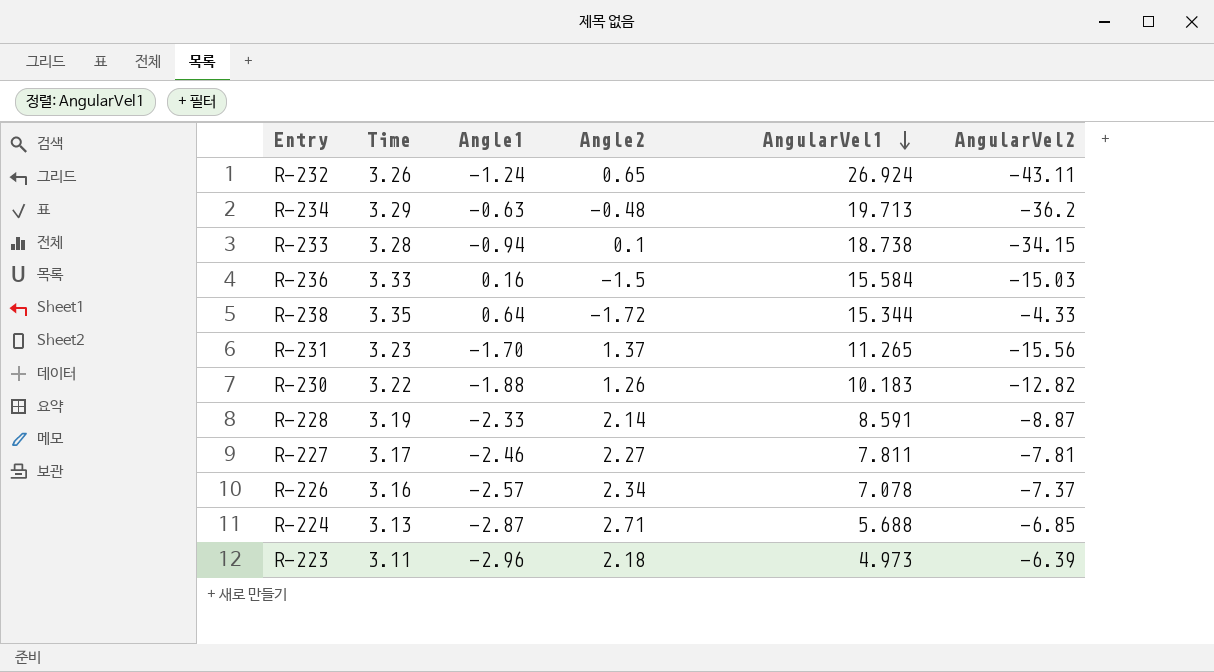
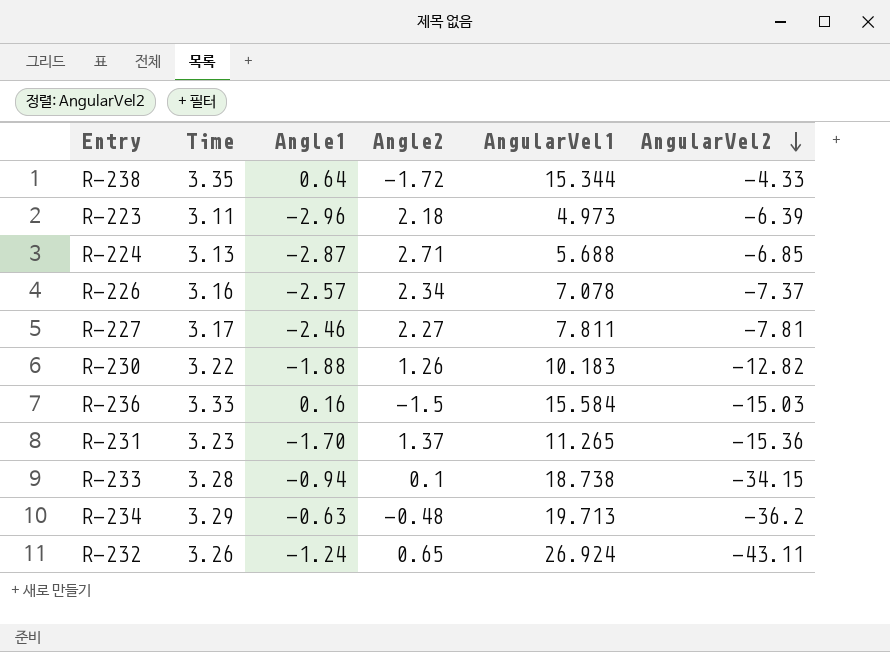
row order: AngularVel1 descending -> AngularVel2 descending
row R-228: 3.19 | -2.33 | 2.14 | 8.591 | -8.87 -> none
R-231 | AngularVel2: -15.56 -> -15.36

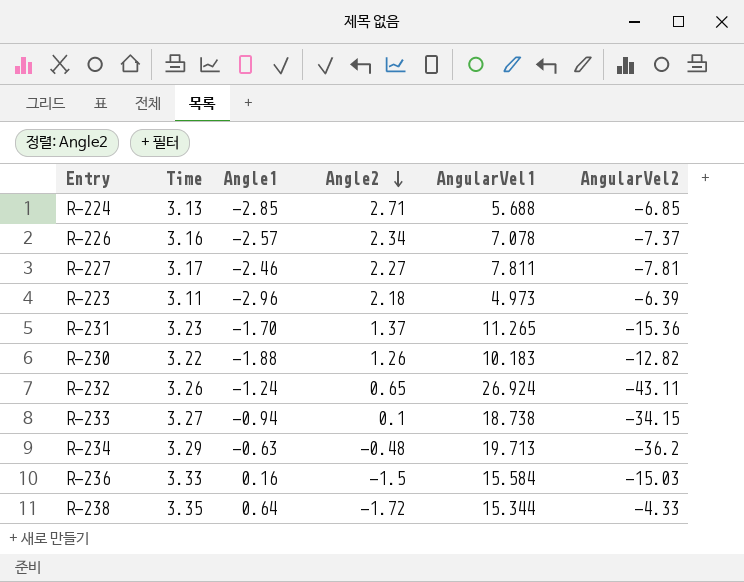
row order: AngularVel2 descending -> Angle2 descending
R-224 | Angle1: -2.87 -> -2.85
R-233 | Time: 3.28 -> 3.27

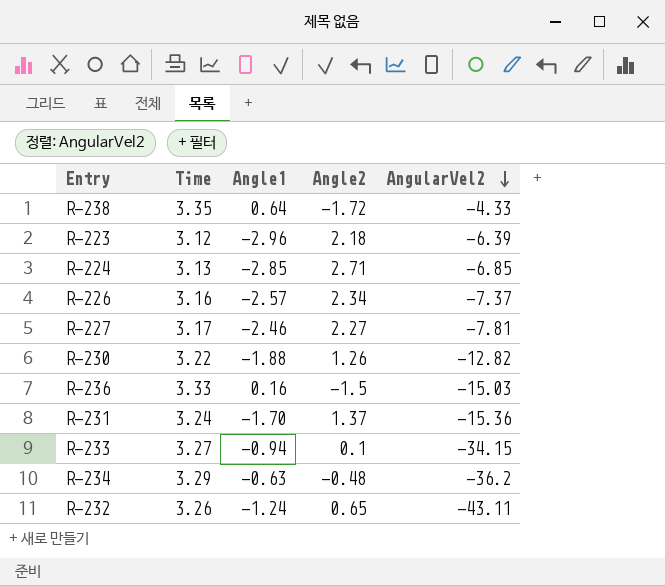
row order: Angle2 descending -> AngularVel2 descending
column AngularVel1 | position: 5 -> none
R-223 | Time: 3.11 -> 3.12
R-231 | Time: 3.23 -> 3.24

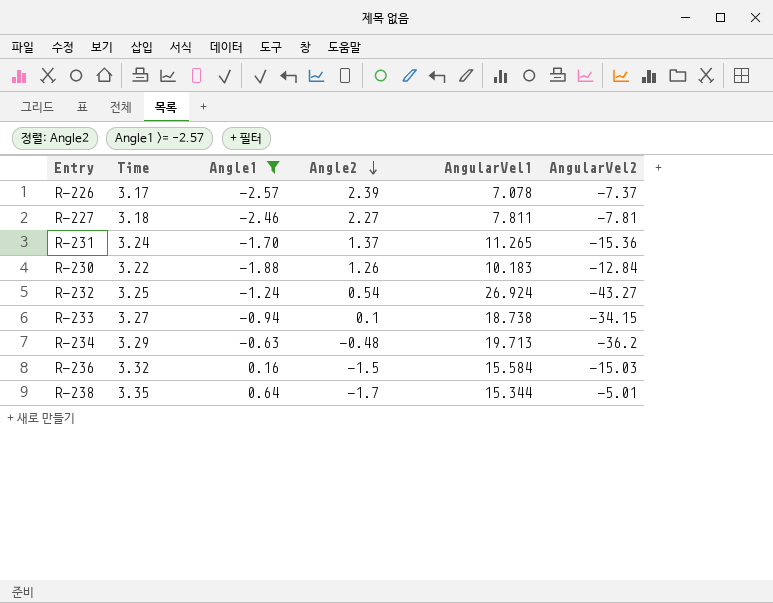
filter: none -> Angle1 >= -2.57
row order: AngularVel2 descending -> Angle2 descending
column AngularVel1 | position: none -> 5
R-226 | Time: 3.16 -> 3.17
R-226 | Angle2: 2.34 -> 2.39
R-227 | Time: 3.17 -> 3.18
R-230 | AngularVel2: -12.82 -> -12.84
R-232 | Time: 3.26 -> 3.25
R-232 | Angle2: 0.65 -> 0.54
R-232 | AngularVel2: -43.11 -> -43.27
R-236 | Time: 3.33 -> 3.32
R-238 | Angle2: -1.72 -> -1.7
R-238 | AngularVel2: -4.33 -> -5.01

